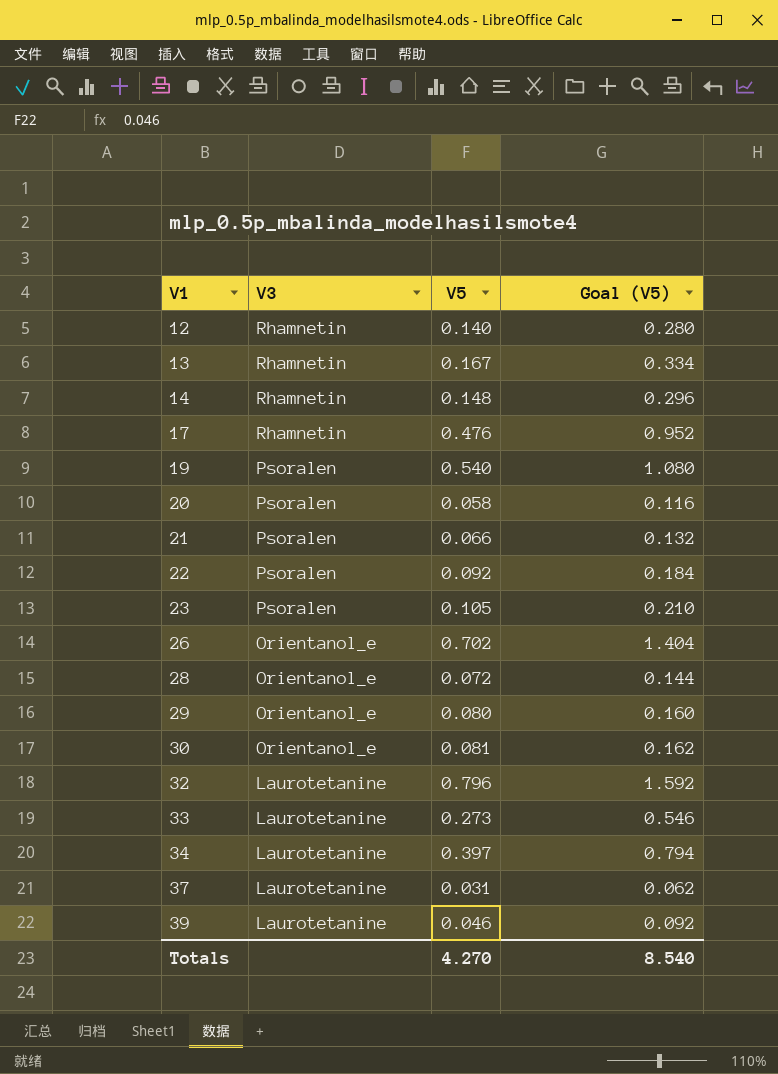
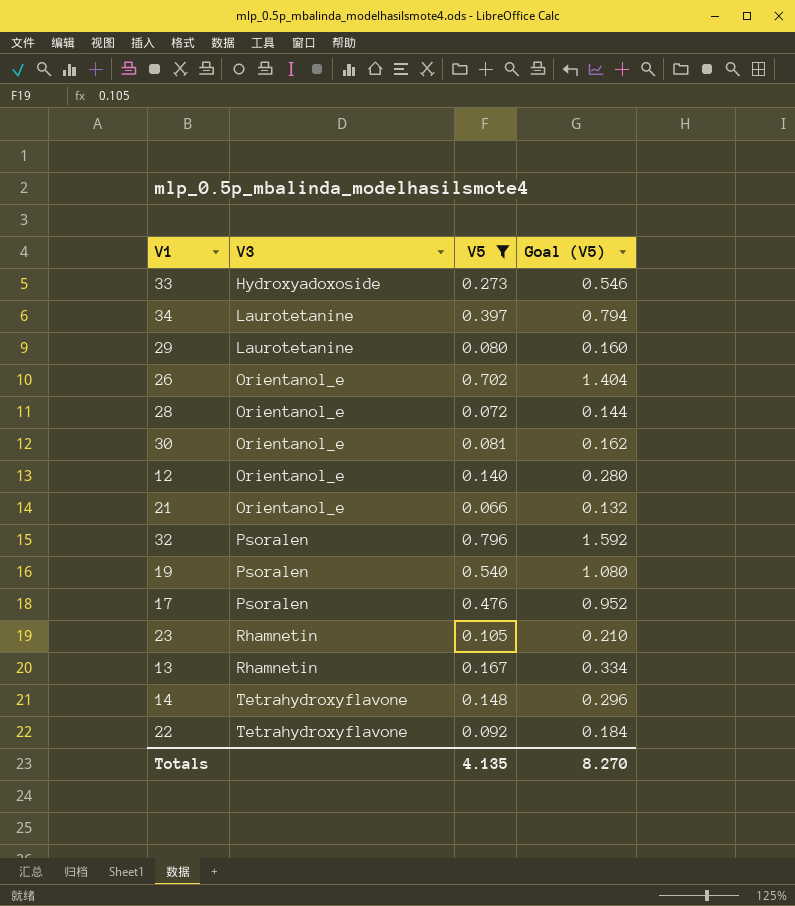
filter: none -> V5 >= 0.066
row order: V1 ascending -> V3 ascending
33 | V3: Laurotetanine -> Hydroxyadoxoside
29 | V3: Orientanol_e -> Laurotetanine
12 | V3: Rhamnetin -> Orientanol_e
21 | V3: Psoralen -> Orientanol_e
32 | V3: Laurotetanine -> Psoralen
17 | V3: Rhamnetin -> Psoralen
23 | V3: Psoralen -> Rhamnetin
14 | V3: Rhamnetin -> Tetrahydroxyflavone
22 | V3: Psoralen -> Tetrahydroxyflavone
Totals | V5: 4.270 -> 4.135
Totals | Goal (V5): 8.540 -> 8.270

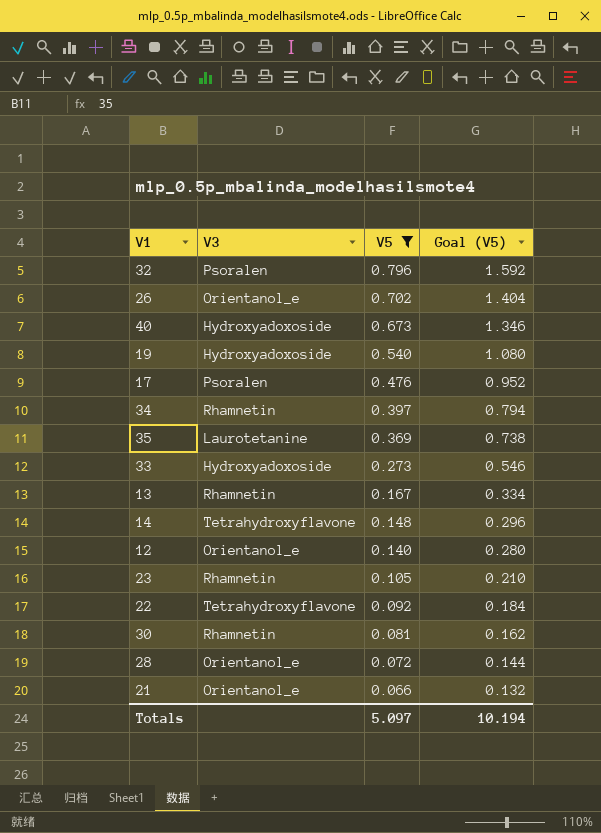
row order: V3 ascending -> V5 descending
row 29: Laurotetanine | 0.080 | 0.160 -> none
row 40: none -> Hydroxyadoxoside | 0.673 | 1.346
19 | V3: Psoralen -> Hydroxyadoxoside
34 | V3: Laurotetanine -> Rhamnetin
row 35: none -> Laurotetanine | 0.369 | 0.738
30 | V3: Orientanol_e -> Rhamnetin
Totals | V5: 4.135 -> 5.097
Totals | Goal (V5): 8.270 -> 10.194

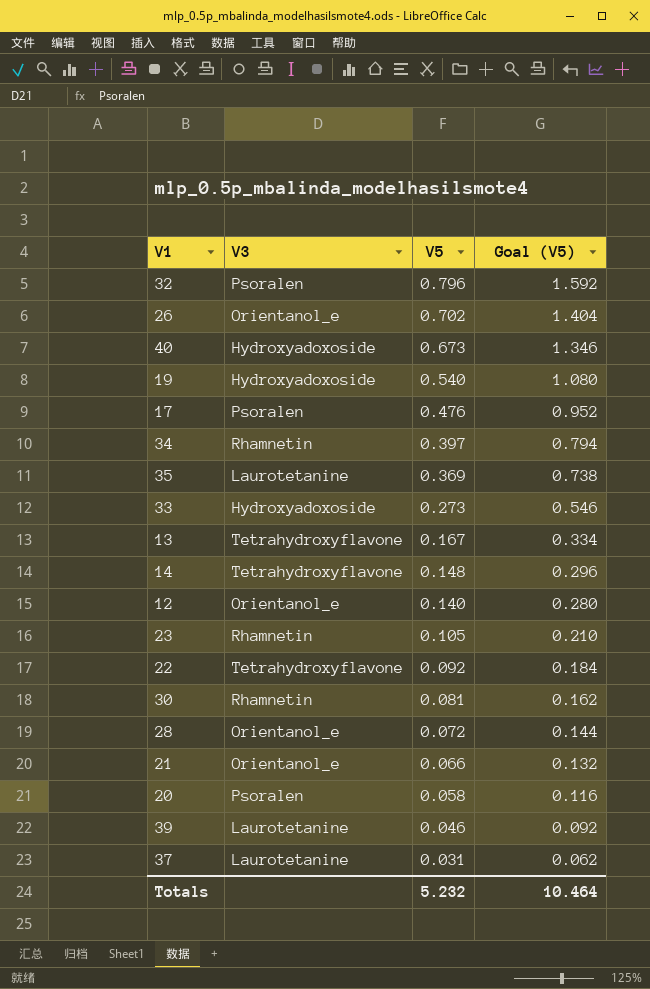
filter: V5 >= 0.066 -> none
13 | V3: Rhamnetin -> Tetrahydroxyflavone
Totals | V5: 5.097 -> 5.232
Totals | Goal (V5): 10.194 -> 10.464

